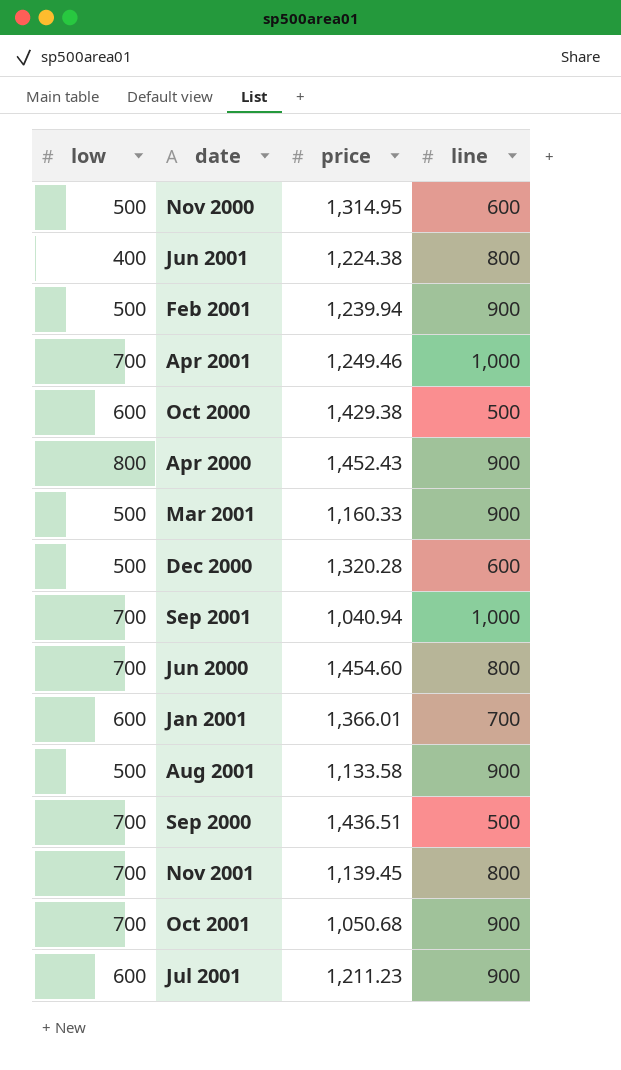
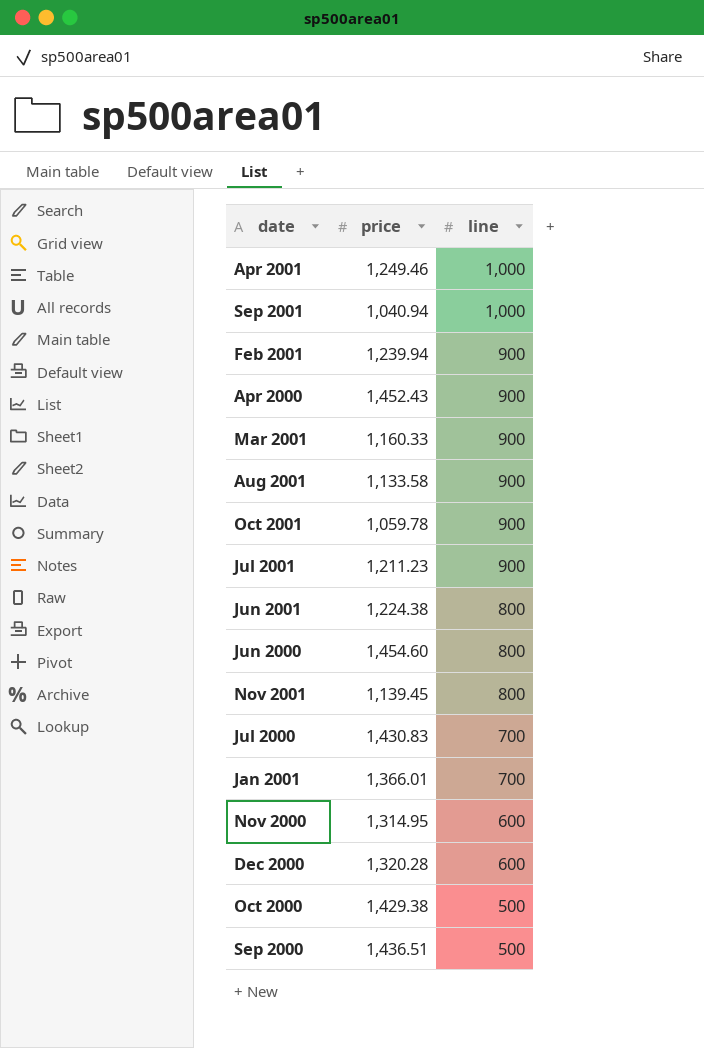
row order: none -> line descending
column low | position: 1 -> none
Oct 2001 | price: 1,050.68 -> 1,059.78
row Jul 2000: none -> 1,430.83 | 700

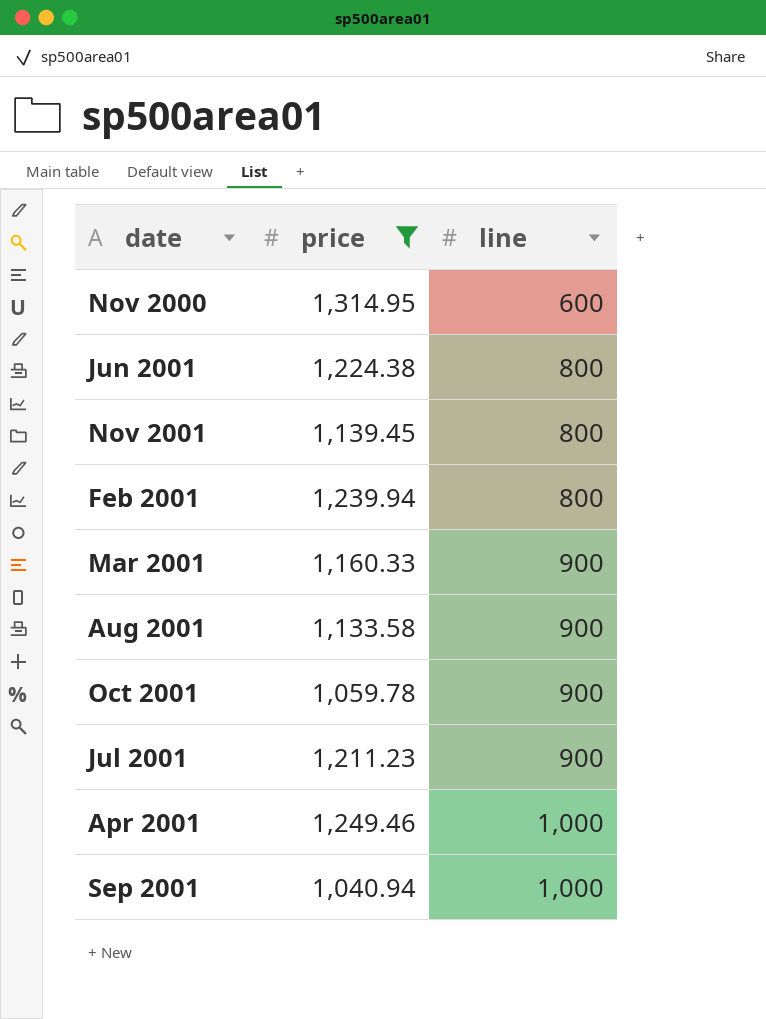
filter: none -> price <= 1,314.95
row order: line descending -> line ascending
Feb 2001 | line: 900 -> 800

